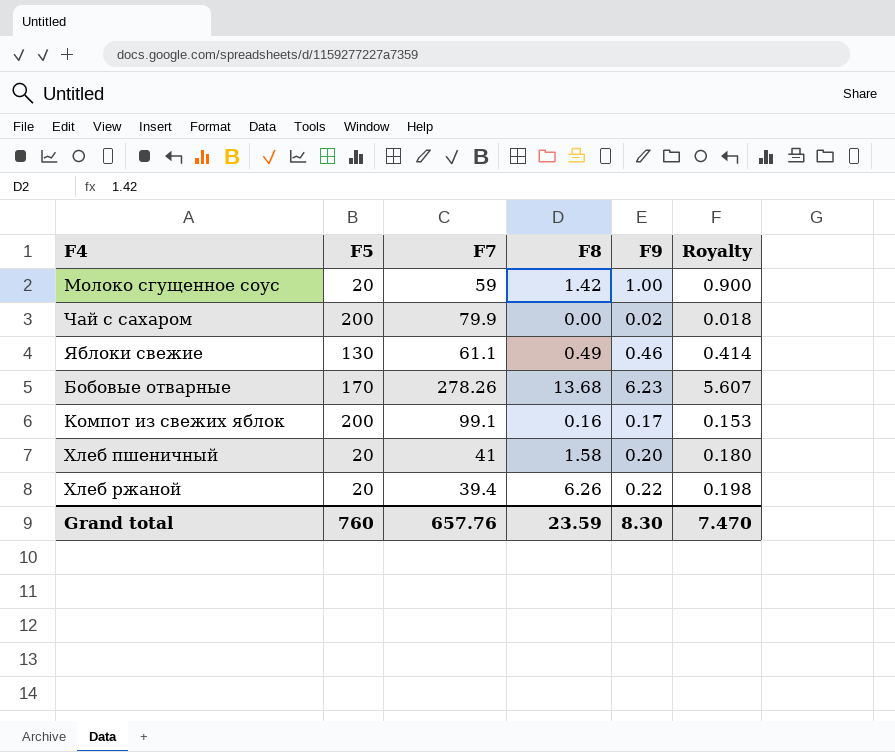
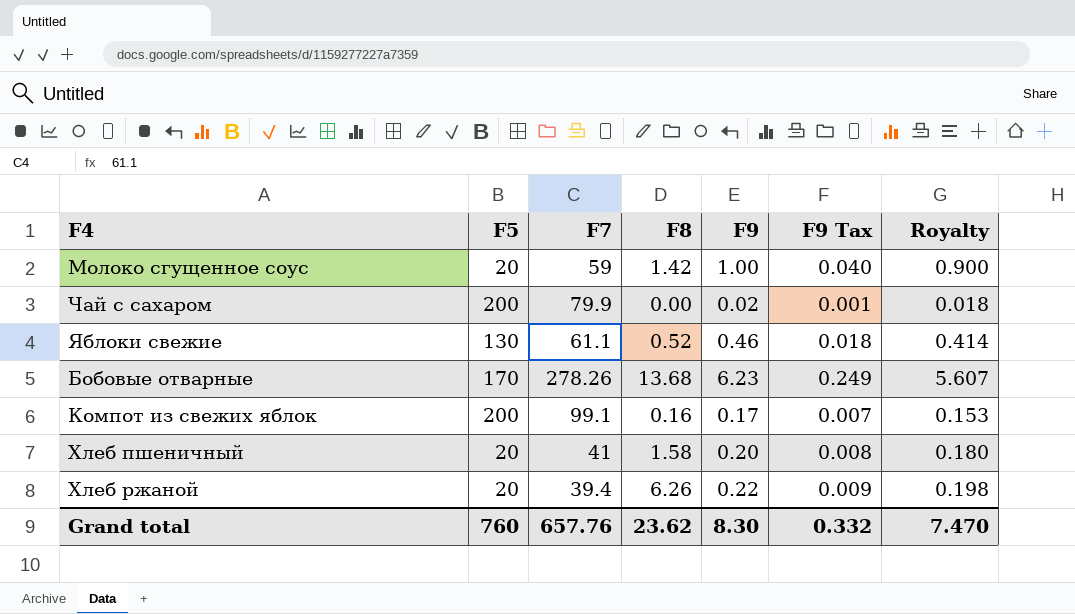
column F9 Tax | formula: none -> [F9] * 0.04
Яблоки свежие | F8: 0.49 -> 0.52
Grand total | F8: 23.59 -> 23.62

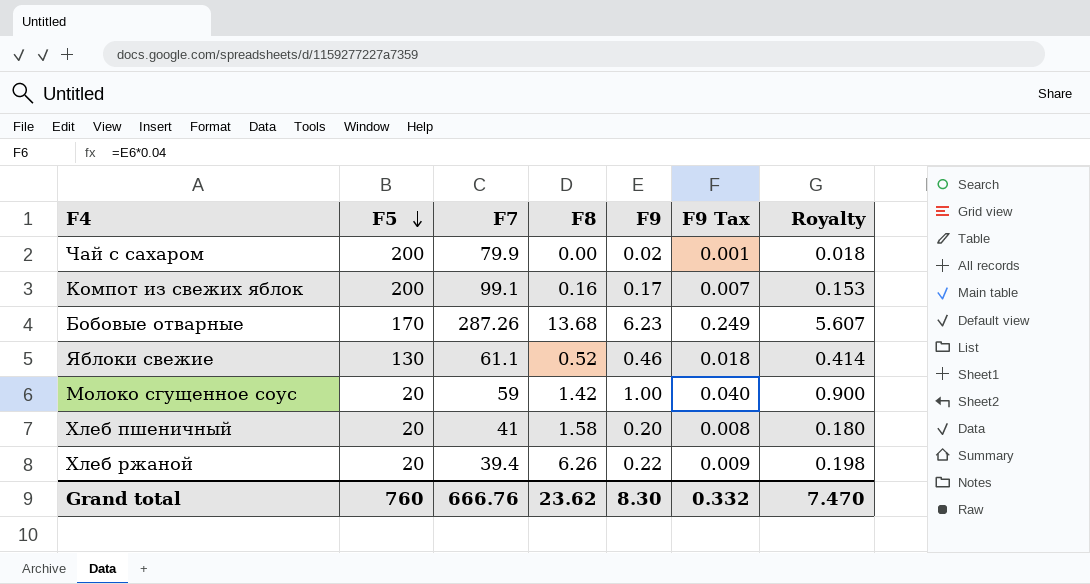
row order: none -> F5 descending
Бобовые отварные | F7: 278.26 -> 287.26
Grand total | F7: 657.76 -> 666.76

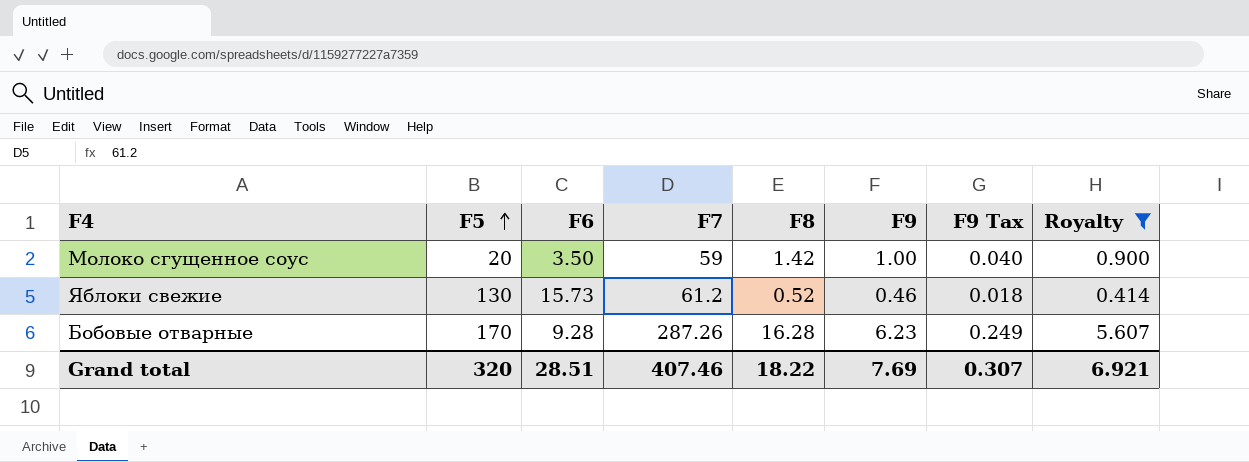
filter: none -> Royalty >= 0.414
row order: F5 descending -> F5 ascending
column F6 | position: none -> 3
Яблоки свежие | F7: 61.1 -> 61.2
Бобовые отварные | F8: 13.68 -> 16.28
Grand total | F5: 760 -> 320
Grand total | F7: 666.76 -> 407.46
Grand total | F8: 23.62 -> 18.22
Grand total | F9: 8.30 -> 7.69
Grand total | F9 Tax: 0.332 -> 0.307
Grand total | Royalty: 7.470 -> 6.921

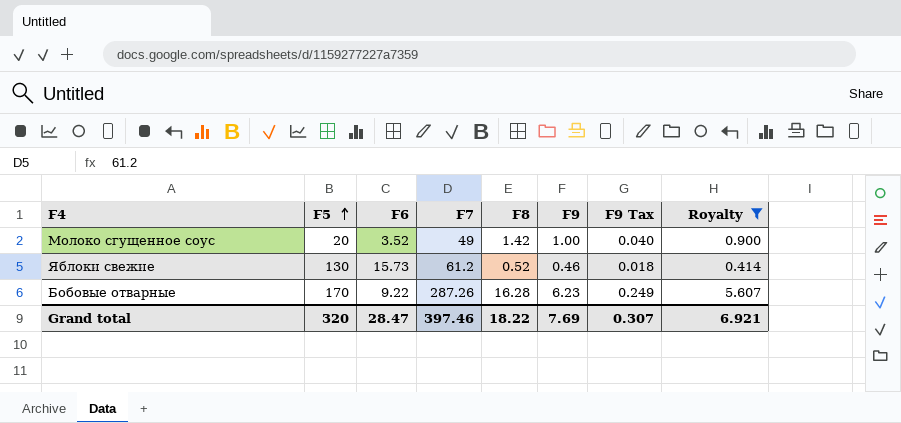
Молоко сгущенное соус | F6: 3.50 -> 3.52
Молоко сгущенное соус | F7: 59 -> 49
Бобовые отварные | F6: 9.28 -> 9.22
Grand total | F6: 28.51 -> 28.47
Grand total | F7: 407.46 -> 397.46

